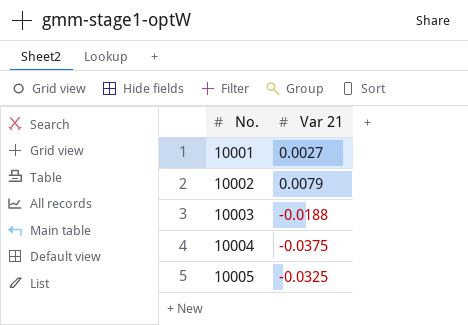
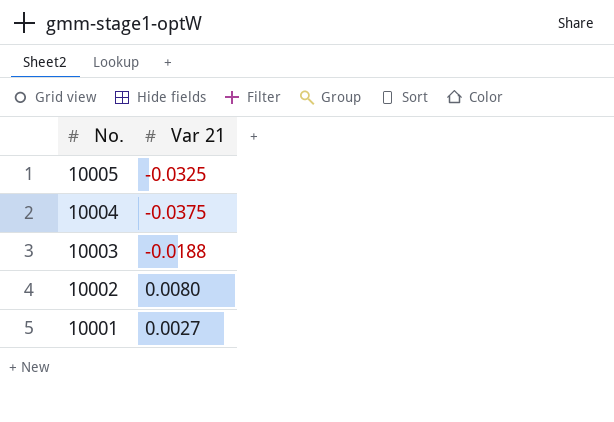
row order: No. ascending -> No. descending
10002 | Var 21: 0.0079 -> 0.0080

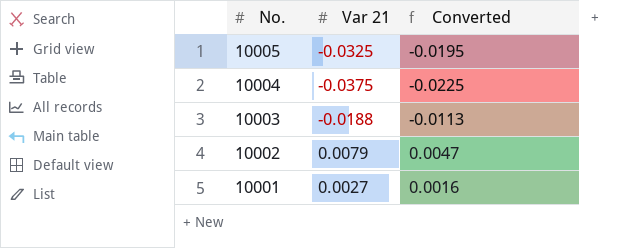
column Converted | formula: none -> [Var 21] * 0.6
10002 | Var 21: 0.0080 -> 0.0079

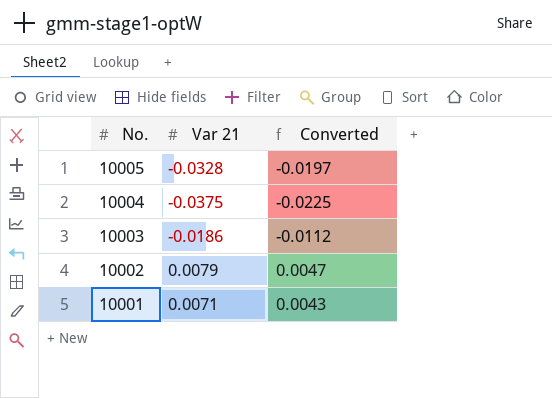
10005 | Var 21: -0.0325 -> -0.0328
10005 | Converted: -0.0195 -> -0.0197
10003 | Var 21: -0.0188 -> -0.0186
10003 | Converted: -0.0113 -> -0.0112
10001 | Var 21: 0.0027 -> 0.0071
10001 | Converted: 0.0016 -> 0.0043

